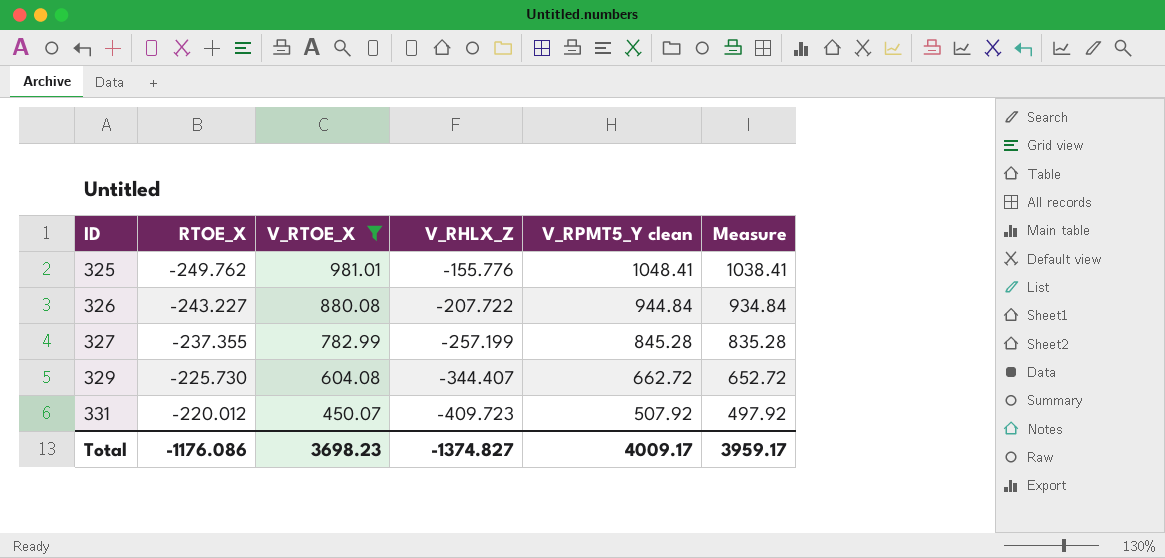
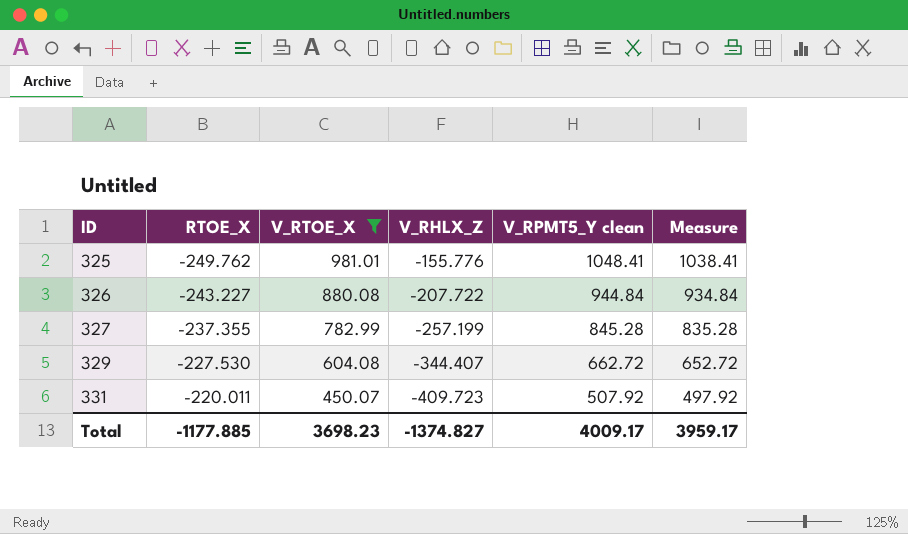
329 | RTOE_X: -225.730 -> -227.530
331 | RTOE_X: -220.012 -> -220.011
Total | RTOE_X: -1176.086 -> -1177.885

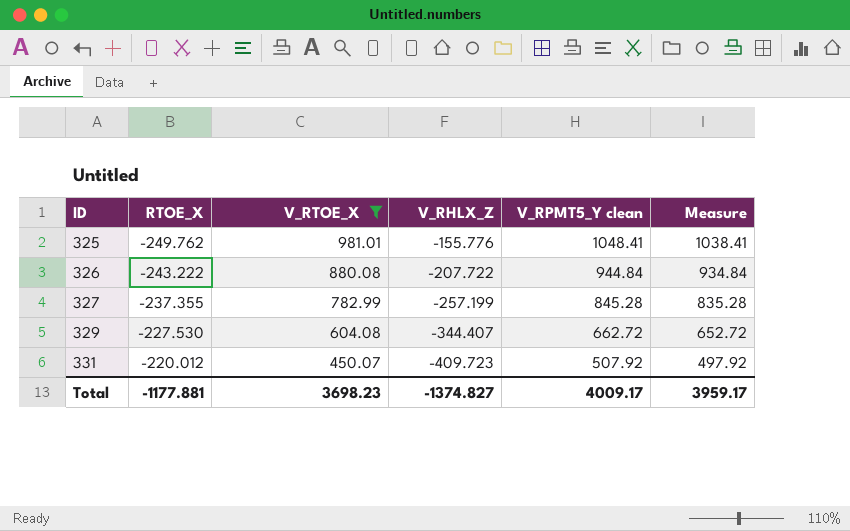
326 | RTOE_X: -243.227 -> -243.222
331 | RTOE_X: -220.011 -> -220.012
Total | RTOE_X: -1177.885 -> -1177.881

